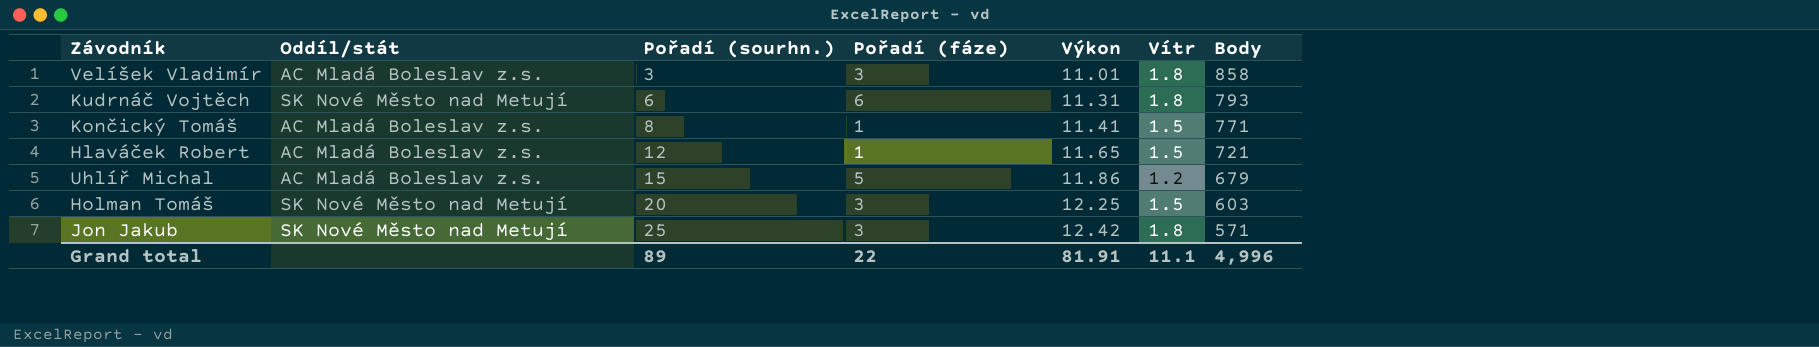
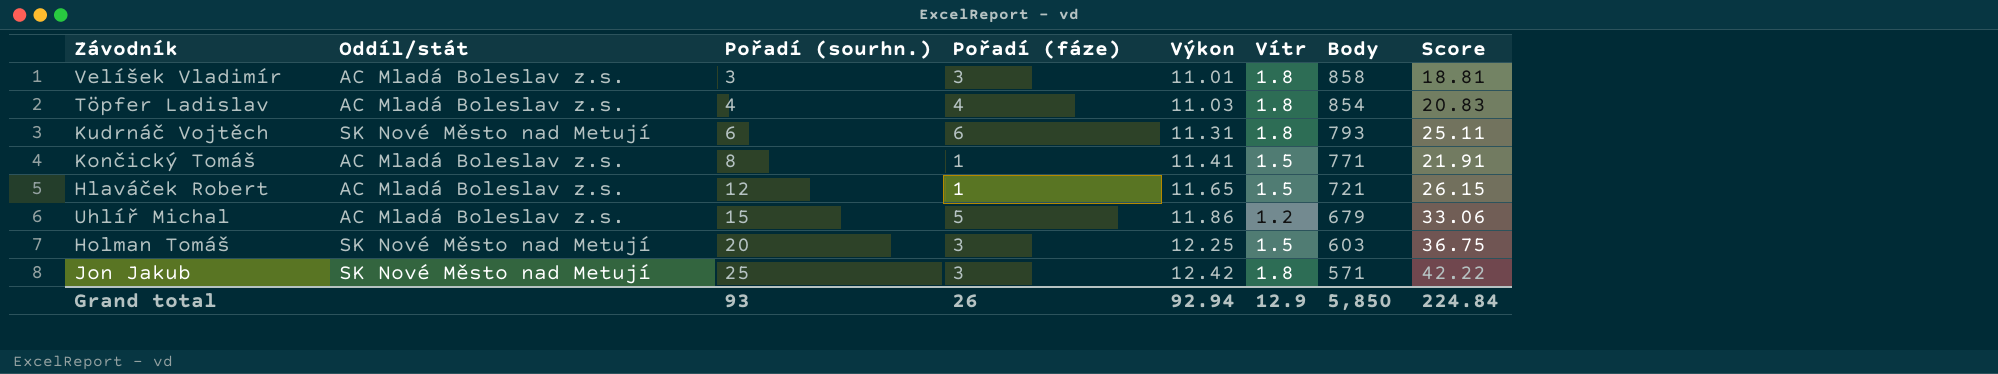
column Score | formula: none -> [Pořadí (sourhn.)] + [Pořadí (fáze)] + [Výkon] + [Vítr]
row Töpfer Ladislav: none -> AC Mladá Boleslav z.s. | 4 | 4 | 11.03 | 1.8 | 854 | 20.83
Grand total | Pořadí (sourhn.): 89 -> 93
Grand total | Pořadí (fáze): 22 -> 26
Grand total | Výkon: 81.91 -> 92.94
Grand total | Vítr: 11.1 -> 12.9
Grand total | Body: 4,996 -> 5,850

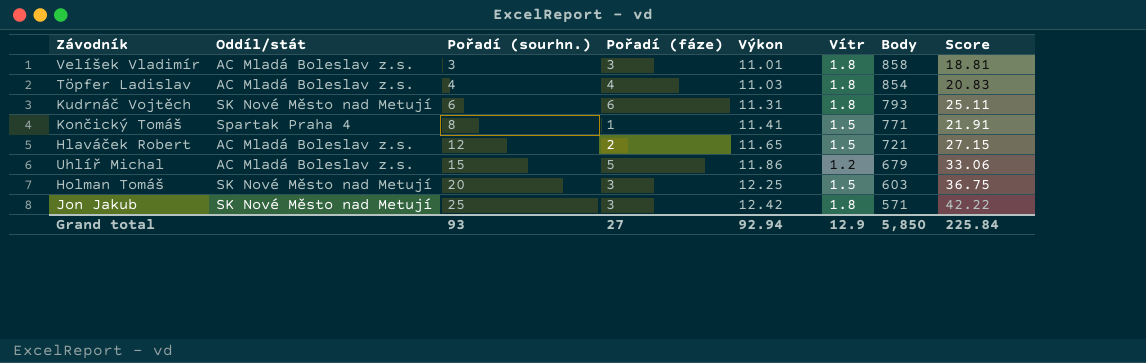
Končický Tomáš | Oddíl/stát: AC Mladá Boleslav z.s. -> Spartak Praha 4
Hlaváček Robert | Pořadí (fáze): 1 -> 2
Hlaváček Robert | Score: 26.15 -> 27.15
Grand total | Pořadí (fáze): 26 -> 27
Grand total | Score: 224.84 -> 225.84

